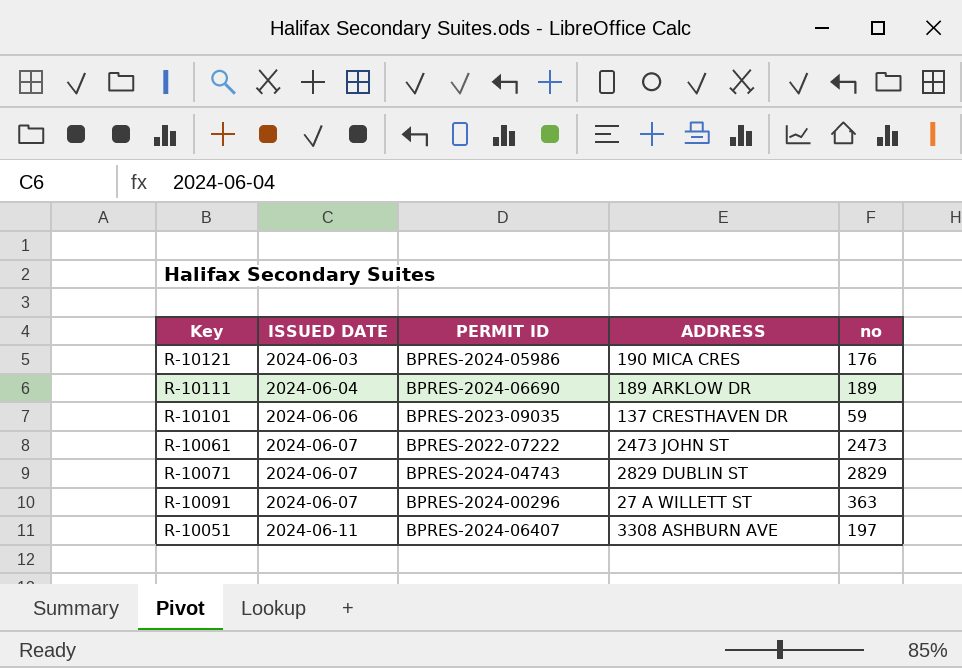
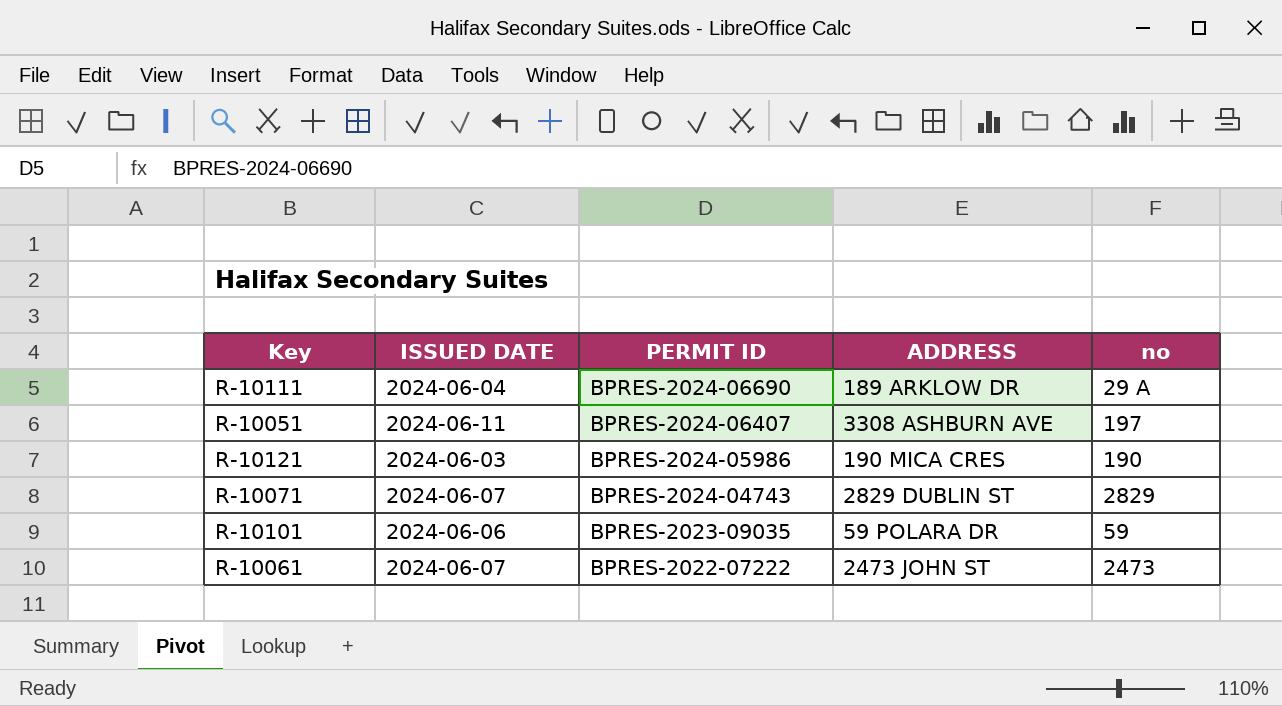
row order: ISSUED DATE ascending -> PERMIT ID descending
row R-10091: 2024-06-07 | BPRES-2024-00296 | 27 A WILLETT ST | 363 -> none
R-10111 | no: 189 -> 29 A
R-10121 | no: 176 -> 190
R-10101 | ADDRESS: 137 CRESTHAVEN DR -> 59 POLARA DR

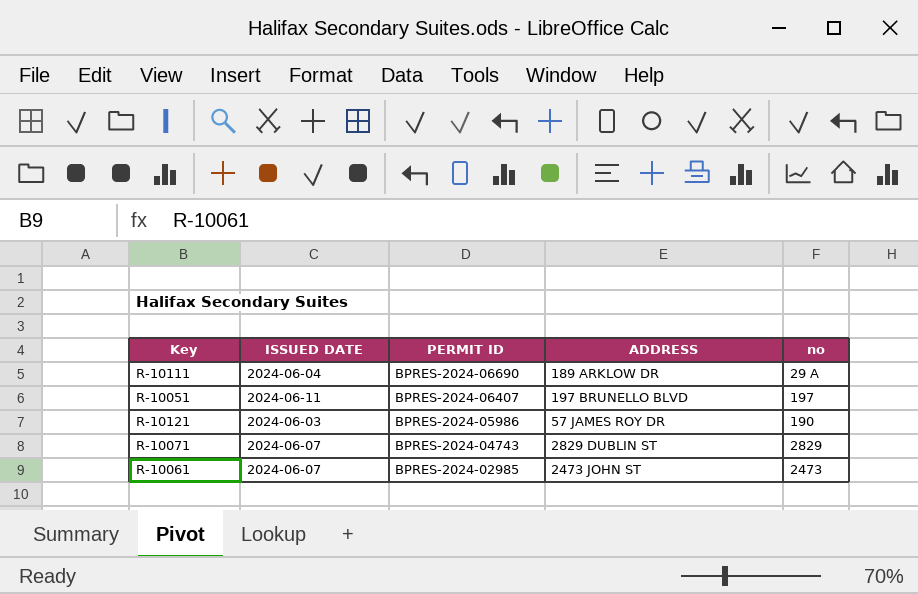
row R-10101: 2024-06-06 | BPRES-2023-09035 | 59 POLARA DR | 59 -> none
R-10051 | ADDRESS: 3308 ASHBURN AVE -> 197 BRUNELLO BLVD
R-10121 | ADDRESS: 190 MICA CRES -> 57 JAMES ROY DR
R-10061 | PERMIT ID: BPRES-2022-07222 -> BPRES-2024-02985

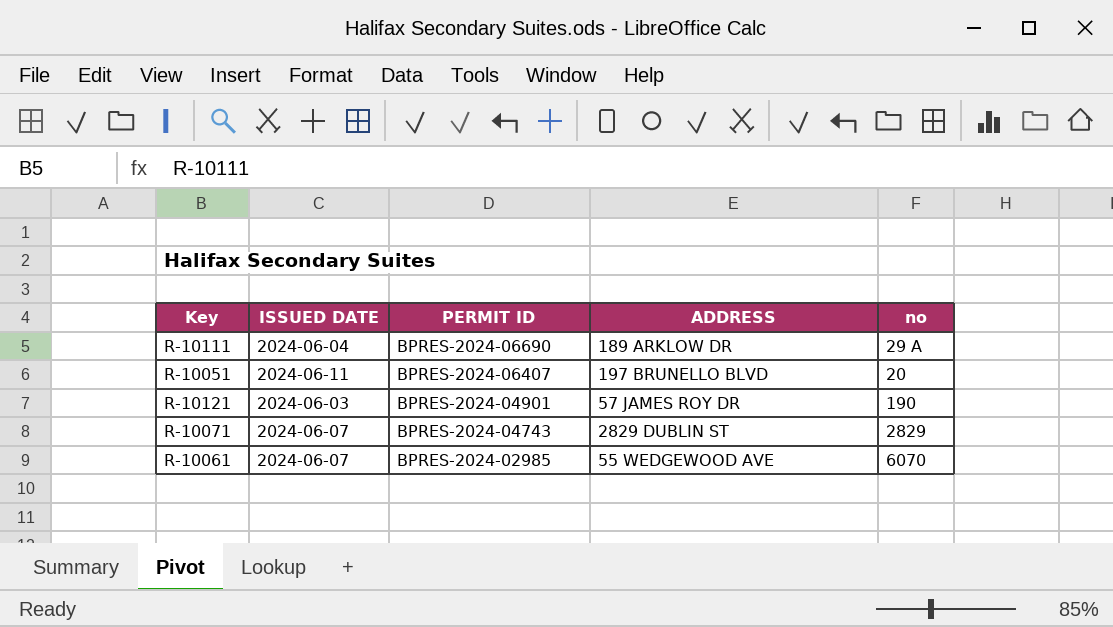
R-10051 | no: 197 -> 20
R-10121 | PERMIT ID: BPRES-2024-05986 -> BPRES-2024-04901
R-10061 | ADDRESS: 2473 JOHN ST -> 55 WEDGEWOOD AVE
R-10061 | no: 2473 -> 6070

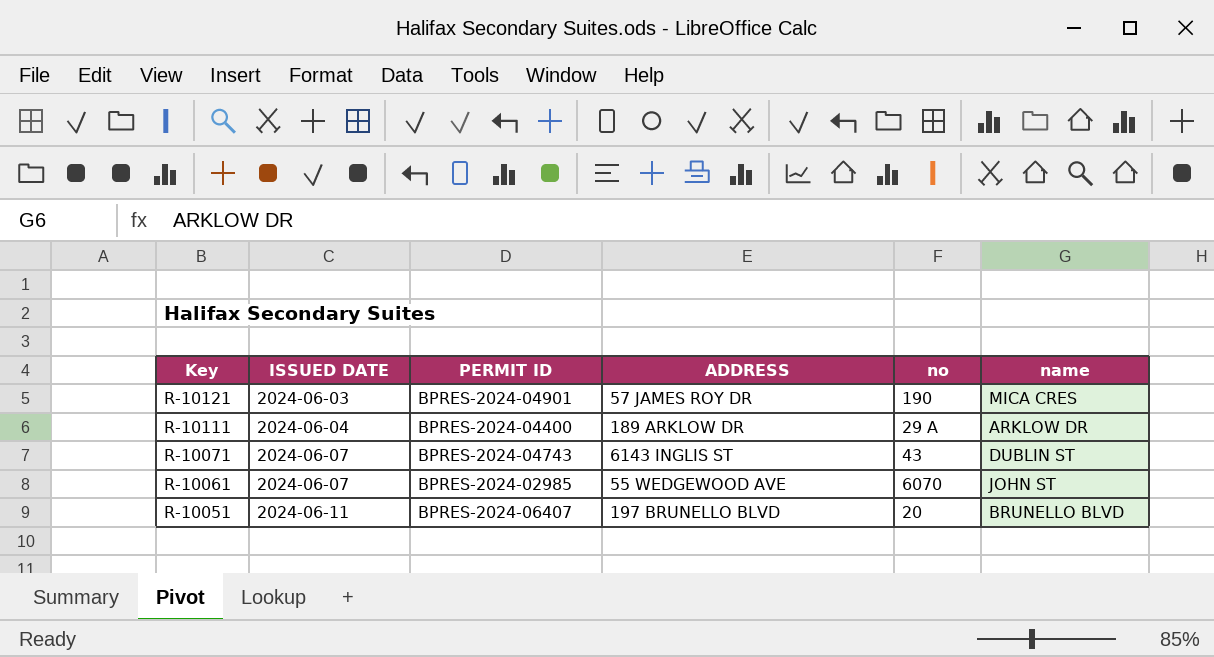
row order: PERMIT ID descending -> Key descending
column name | position: none -> 6
R-10111 | PERMIT ID: BPRES-2024-06690 -> BPRES-2024-04400
R-10071 | ADDRESS: 2829 DUBLIN ST -> 6143 INGLIS ST
R-10071 | no: 2829 -> 43

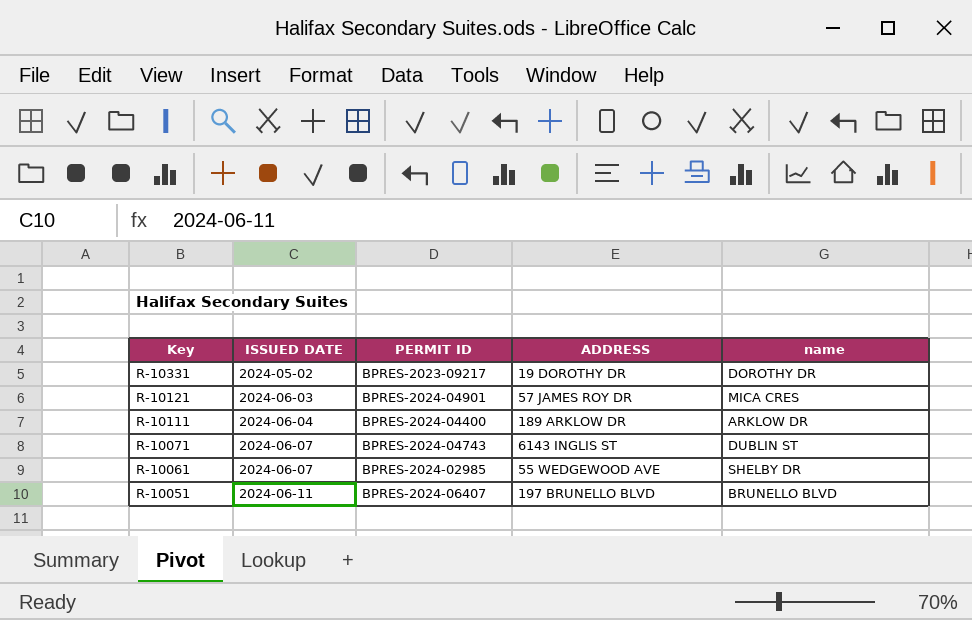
column no | position: 5 -> none
row R-10331: none -> 2024-05-02 | BPRES-2023-09217 | 19 DOROTHY DR | DOROTHY DR
R-10061 | name: JOHN ST -> SHELBY DR

